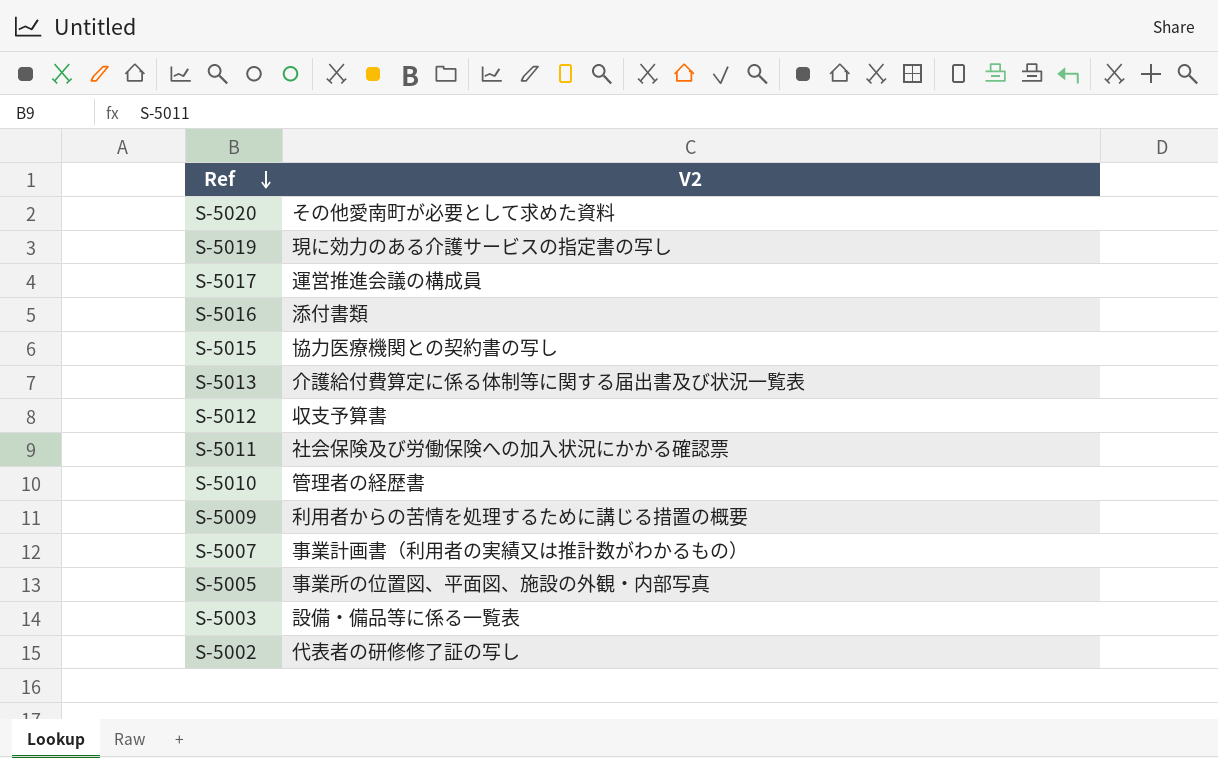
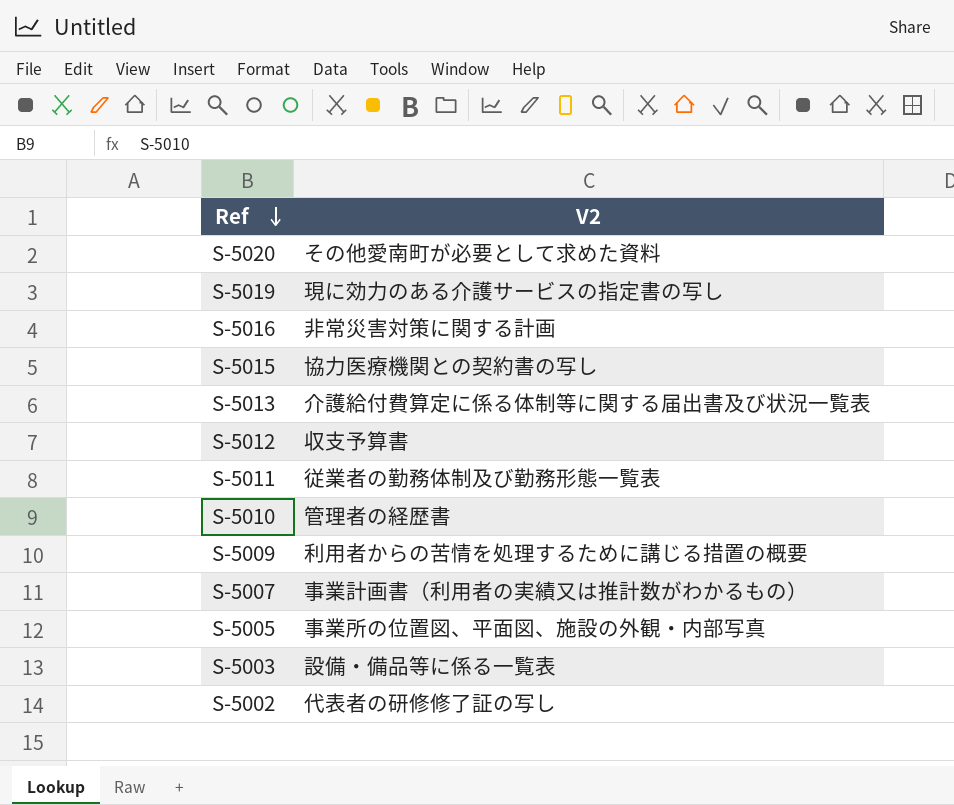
row S-5017: 運営推進会議の構成員 -> none
S-5016 | V2: 添付書類 -> 非常災害対策に関する計画
S-5011 | V2: 社会保険及び労働保険への加入状況にかかる確認票 -> 従業者の勤務体制及び勤務形態一覧表

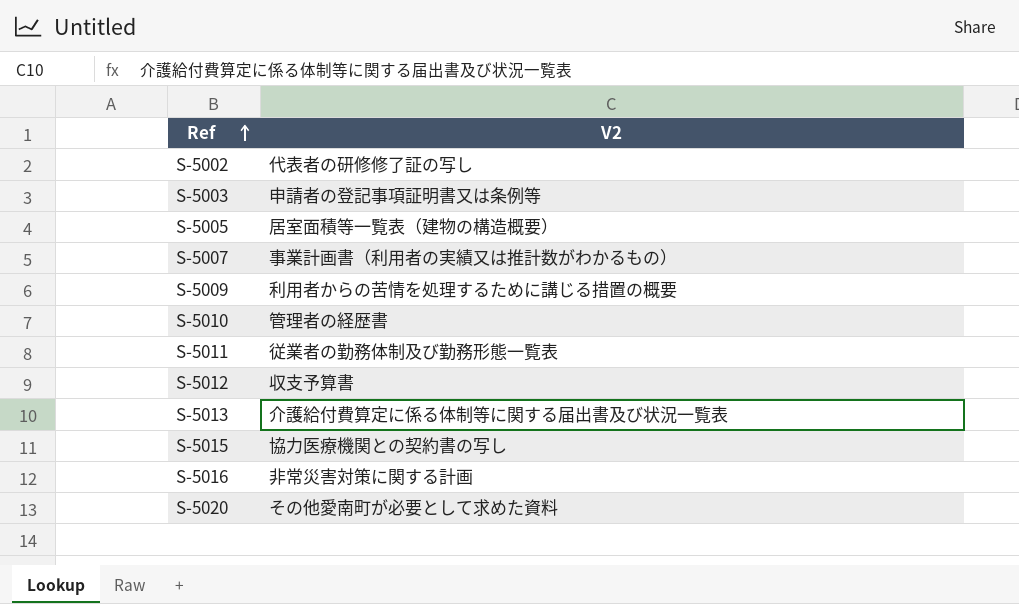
row order: Ref descending -> Ref ascending
row S-5019: 現に効力のある介護サービスの指定書の写し -> none
S-5003 | V2: 設備・備品等に係る一覧表 -> 申請者の登記事項証明書又は条例等
S-5005 | V2: 事業所の位置図、平面図、施設の外観・内部写真 -> 居室面積等一覧表（建物の構造概要）

